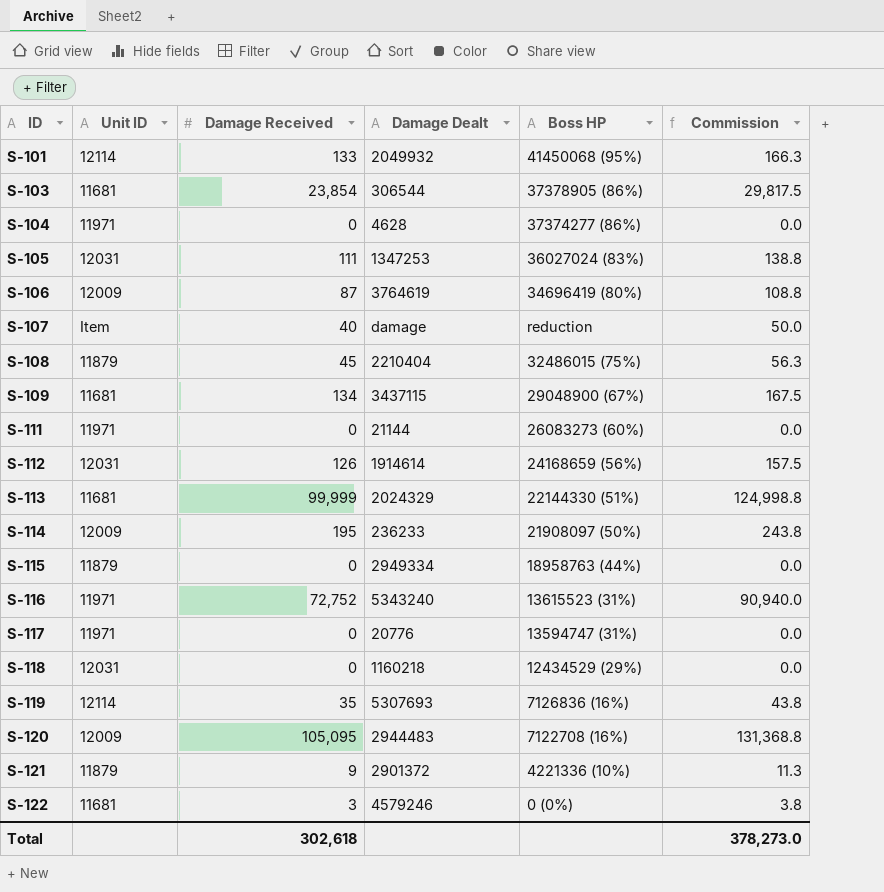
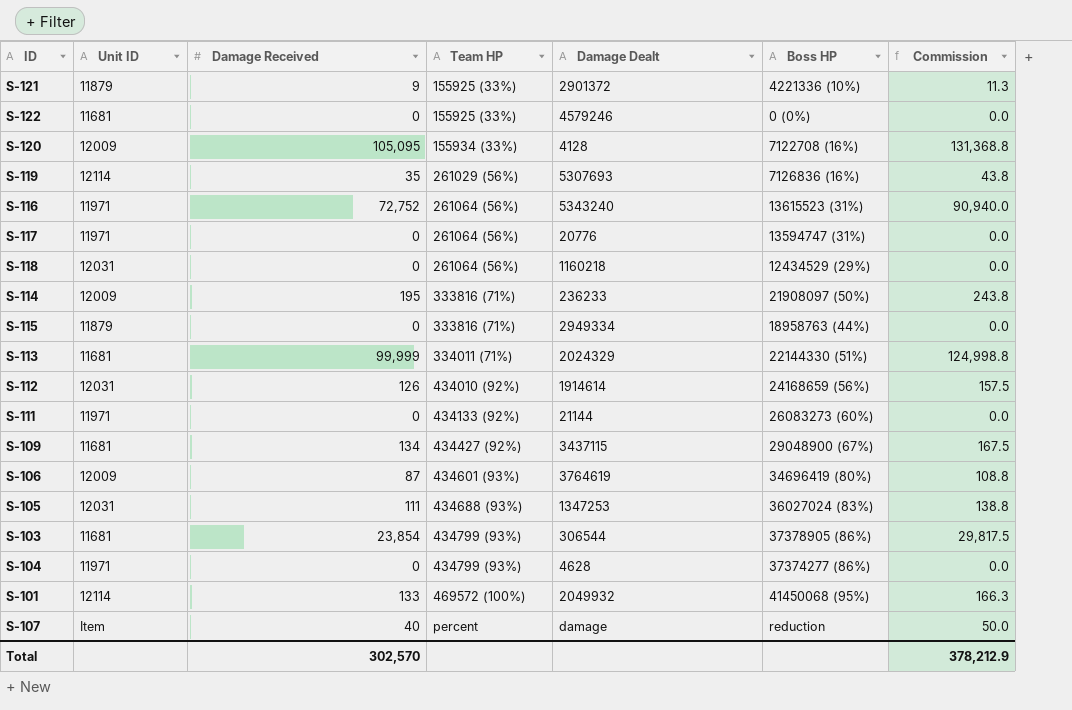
row order: ID ascending -> Team HP ascending
column Team HP | position: none -> 4
row S-108: 11879 | 45 | 2210404 | 32486015 (75%) | 56.3 -> none
S-122 | Damage Received: 3 -> 0
S-122 | Commission: 3.8 -> 0.0
S-120 | Damage Dealt: 2944483 -> 4128
Total | Damage Received: 302,618 -> 302,570
Total | Commission: 378,273.0 -> 378,212.9

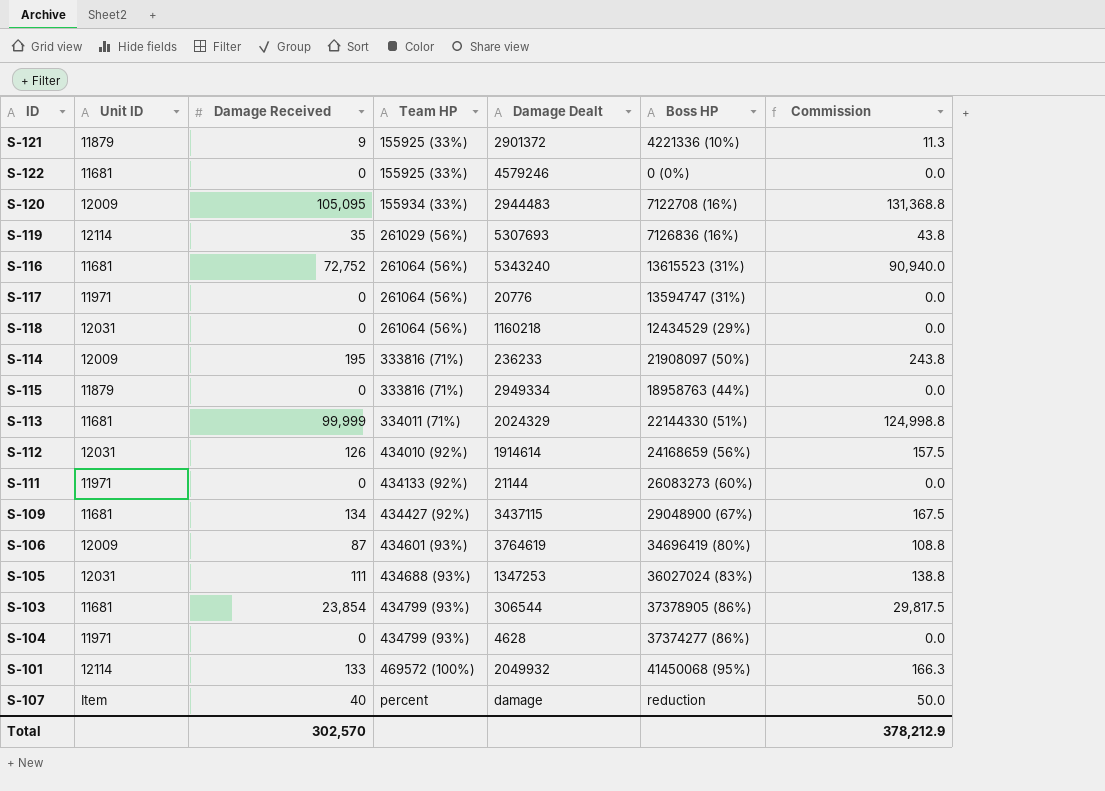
S-120 | Damage Dealt: 4128 -> 2944483
S-116 | Unit ID: 11971 -> 11681

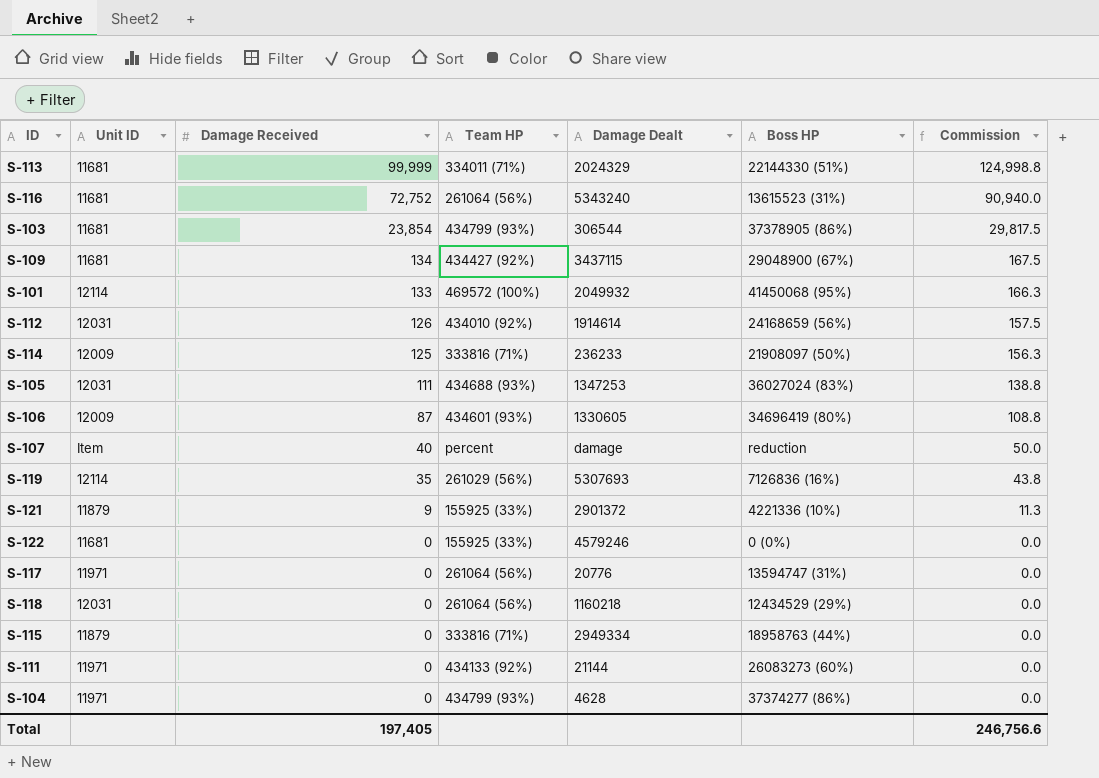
row order: Team HP ascending -> Damage Received descending
row S-120: 12009 | 105,095 | 155934 (33%) | 2944483 | 7122708 (16%) | 131,368.8 -> none
S-114 | Damage Received: 195 -> 125
S-114 | Commission: 243.8 -> 156.3
S-106 | Damage Dealt: 3764619 -> 1330605
Total | Damage Received: 302,570 -> 197,405
Total | Commission: 378,212.9 -> 246,756.6

